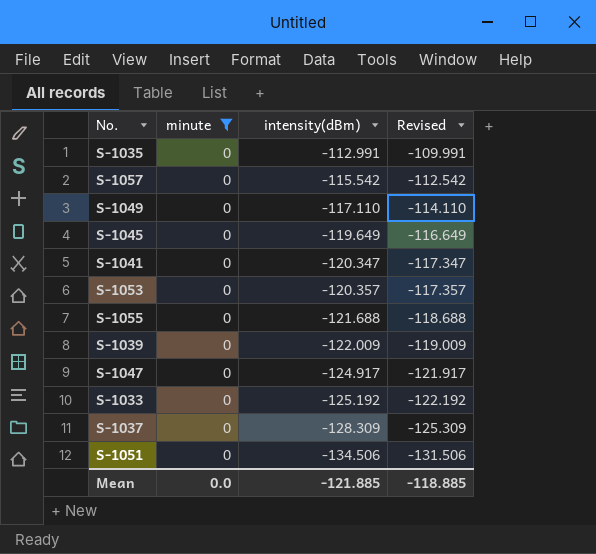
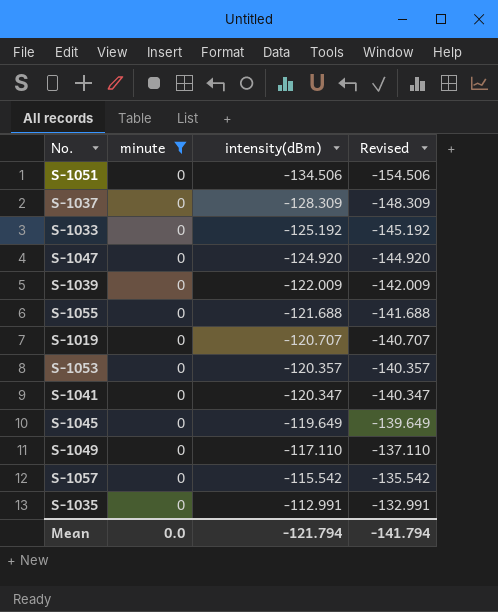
row order: intensity(dBm) descending -> intensity(dBm) ascending
column Revised | formula: [intensity(dBm)] + 3 -> [intensity(dBm)] - 20
S-1047 | intensity(dBm): -124.917 -> -124.920
row S-1019: none -> 0 | -120.707 | -140.707
Mean | intensity(dBm): -121.885 -> -121.794
Mean | Revised: -118.885 -> -141.794

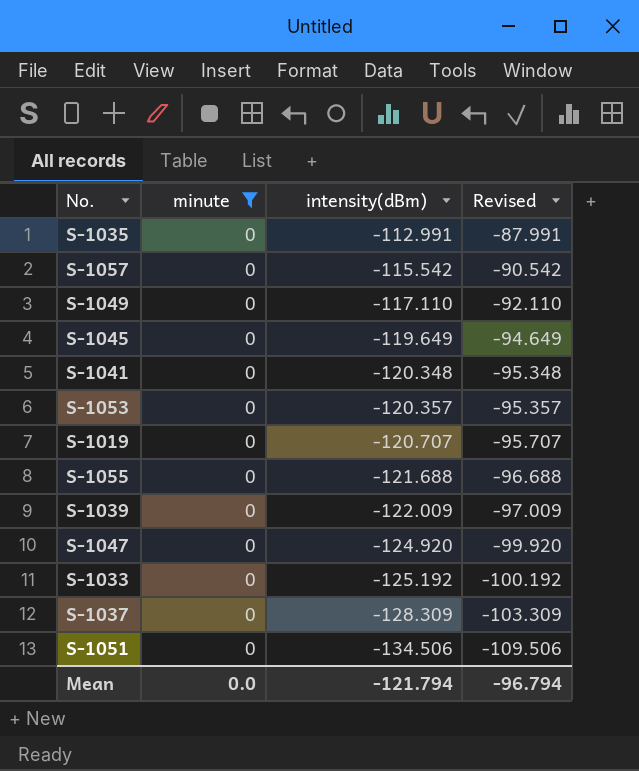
row order: intensity(dBm) ascending -> intensity(dBm) descending
column Revised | formula: [intensity(dBm)] - 20 -> [intensity(dBm)] + 25
S-1041 | intensity(dBm): -120.347 -> -120.348
Mean | Revised: -141.794 -> -96.794

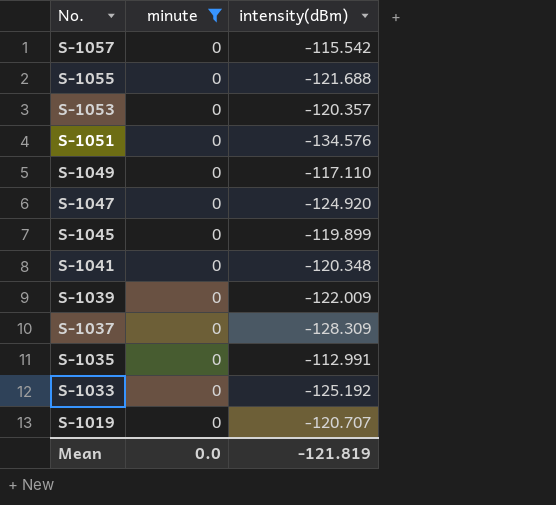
row order: intensity(dBm) descending -> No. descending
column Revised | formula: [intensity(dBm)] + 25 -> none
S-1051 | intensity(dBm): -134.506 -> -134.576
S-1045 | intensity(dBm): -119.649 -> -119.899
Mean | intensity(dBm): -121.794 -> -121.819

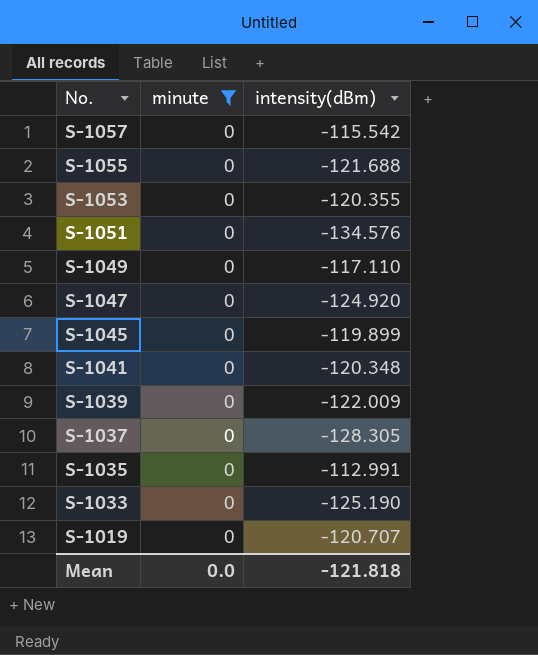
S-1053 | intensity(dBm): -120.357 -> -120.355
S-1037 | intensity(dBm): -128.309 -> -128.305
S-1033 | intensity(dBm): -125.192 -> -125.190
Mean | intensity(dBm): -121.819 -> -121.818

